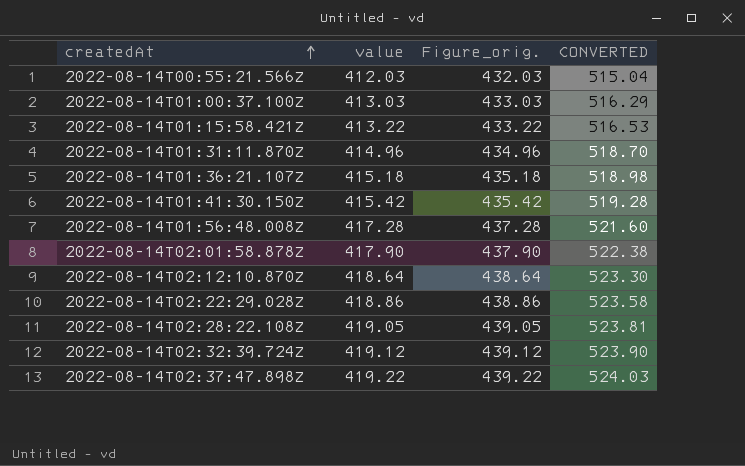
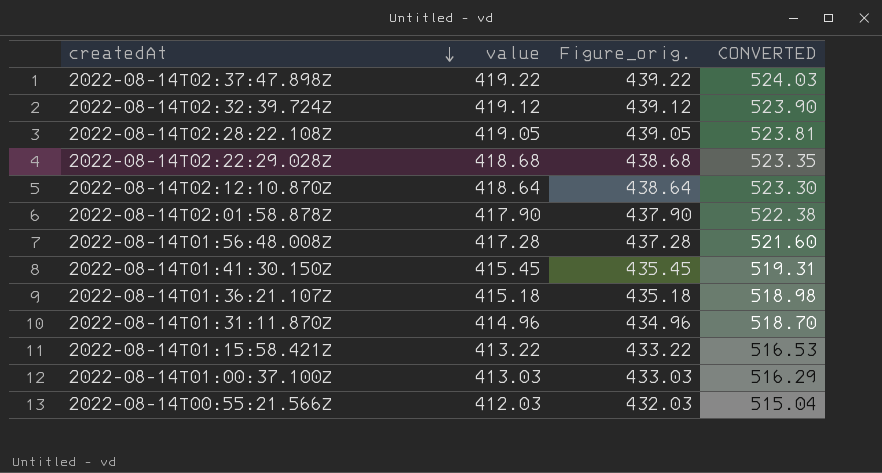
row order: createdAt ascending -> createdAt descending
2022-08-14T02:22:29.028Z | value: 418.86 -> 418.68
2022-08-14T02:22:29.028Z | Figure_orig.: 438.86 -> 438.68
2022-08-14T02:22:29.028Z | CONVERTED: 523.58 -> 523.35
2022-08-14T01:41:30.150Z | value: 415.42 -> 415.45
2022-08-14T01:41:30.150Z | Figure_orig.: 435.42 -> 435.45
2022-08-14T01:41:30.150Z | CONVERTED: 519.28 -> 519.31

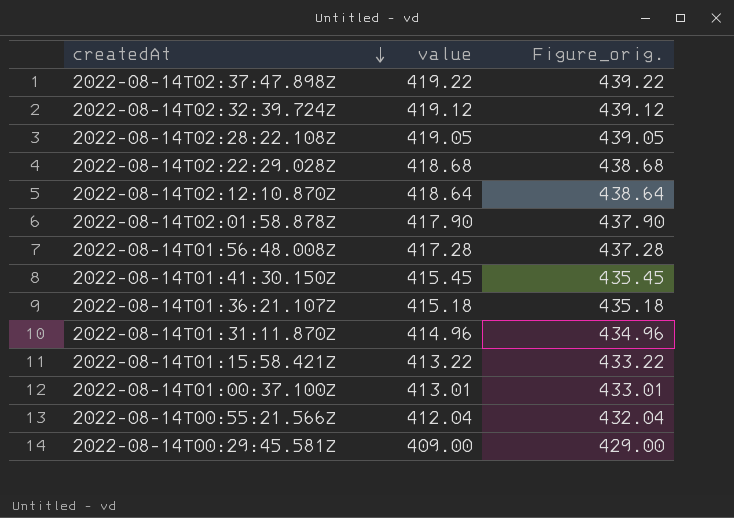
column CONVERTED | formula: [value] * 1.25 -> none
2022-08-14T01:00:37.100Z | value: 413.03 -> 413.01
2022-08-14T01:00:37.100Z | Figure_orig.: 433.03 -> 433.01
2022-08-14T00:55:21.566Z | value: 412.03 -> 412.04
2022-08-14T00:55:21.566Z | Figure_orig.: 432.03 -> 432.04
row 2022-08-14T00:29:45.581Z: none -> 409.00 | 429.00

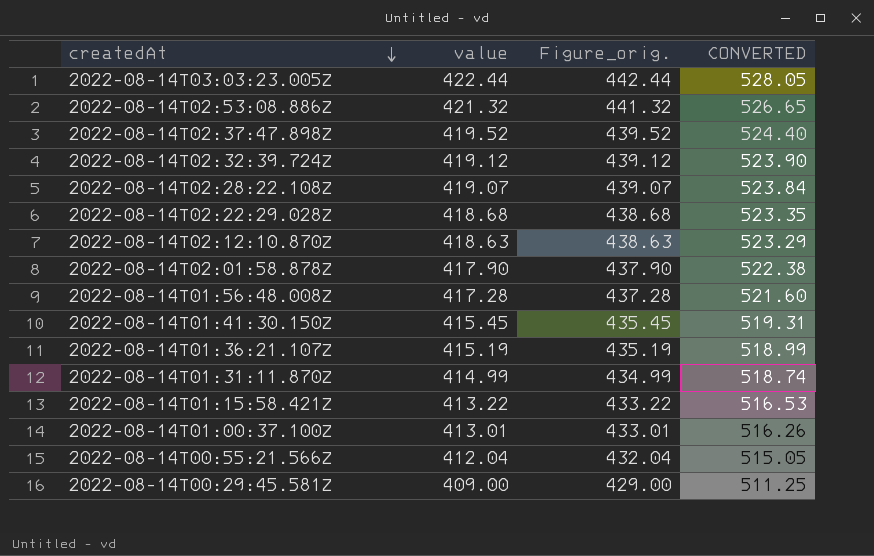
column CONVERTED | formula: none -> [value] * 1.25
row 2022-08-14T03:03:23.005Z: none -> 422.44 | 442.44 | 528.05
row 2022-08-14T02:53:08.886Z: none -> 421.32 | 441.32 | 526.65
2022-08-14T02:37:47.898Z | value: 419.22 -> 419.52
2022-08-14T02:37:47.898Z | Figure_orig.: 439.22 -> 439.52
2022-08-14T02:28:22.108Z | value: 419.05 -> 419.07
2022-08-14T02:28:22.108Z | Figure_orig.: 439.05 -> 439.07
2022-08-14T02:12:10.870Z | value: 418.64 -> 418.63
2022-08-14T02:12:10.870Z | Figure_orig.: 438.64 -> 438.63
2022-08-14T01:36:21.107Z | value: 415.18 -> 415.19
2022-08-14T01:36:21.107Z | Figure_orig.: 435.18 -> 435.19
2022-08-14T01:31:11.870Z | value: 414.96 -> 414.99
2022-08-14T01:31:11.870Z | Figure_orig.: 434.96 -> 434.99

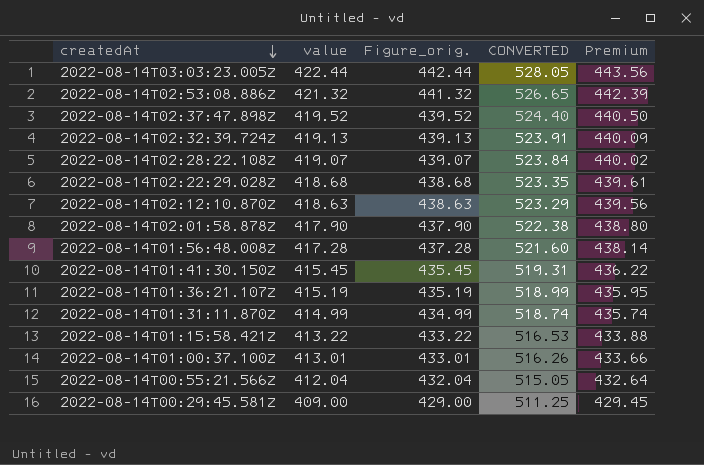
column Premium | formula: none -> [value] * 1.05
2022-08-14T02:32:39.724Z | value: 419.12 -> 419.13
2022-08-14T02:32:39.724Z | Figure_orig.: 439.12 -> 439.13
2022-08-14T02:32:39.724Z | CONVERTED: 523.90 -> 523.91

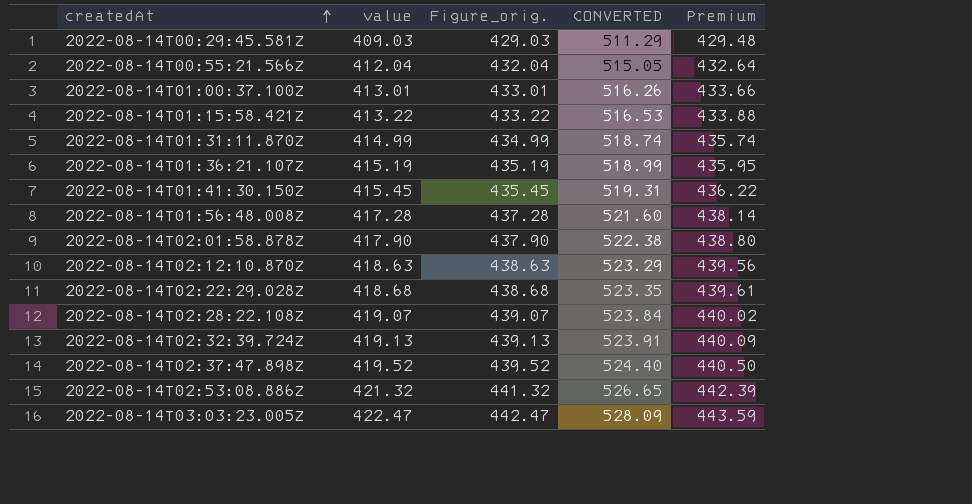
row order: createdAt descending -> createdAt ascending
2022-08-14T00:29:45.581Z | value: 409.00 -> 409.03
2022-08-14T00:29:45.581Z | Figure_orig.: 429.00 -> 429.03
2022-08-14T00:29:45.581Z | CONVERTED: 511.25 -> 511.29
2022-08-14T00:29:45.581Z | Premium: 429.45 -> 429.48
2022-08-14T03:03:23.005Z | value: 422.44 -> 422.47
2022-08-14T03:03:23.005Z | Figure_orig.: 442.44 -> 442.47
2022-08-14T03:03:23.005Z | CONVERTED: 528.05 -> 528.09
2022-08-14T03:03:23.005Z | Premium: 443.56 -> 443.59

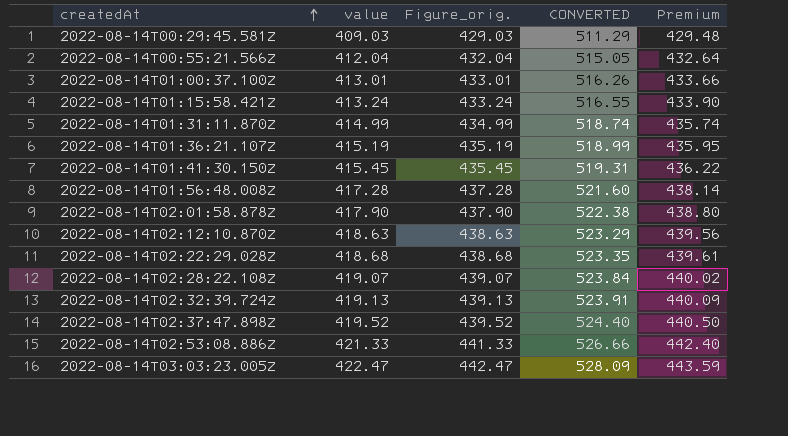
2022-08-14T01:15:58.421Z | value: 413.22 -> 413.24
2022-08-14T01:15:58.421Z | Figure_orig.: 433.22 -> 433.24
2022-08-14T01:15:58.421Z | CONVERTED: 516.53 -> 516.55
2022-08-14T01:15:58.421Z | Premium: 433.88 -> 433.90
2022-08-14T02:53:08.886Z | value: 421.32 -> 421.33
2022-08-14T02:53:08.886Z | Figure_orig.: 441.32 -> 441.33
2022-08-14T02:53:08.886Z | CONVERTED: 526.65 -> 526.66
2022-08-14T02:53:08.886Z | Premium: 442.39 -> 442.40

